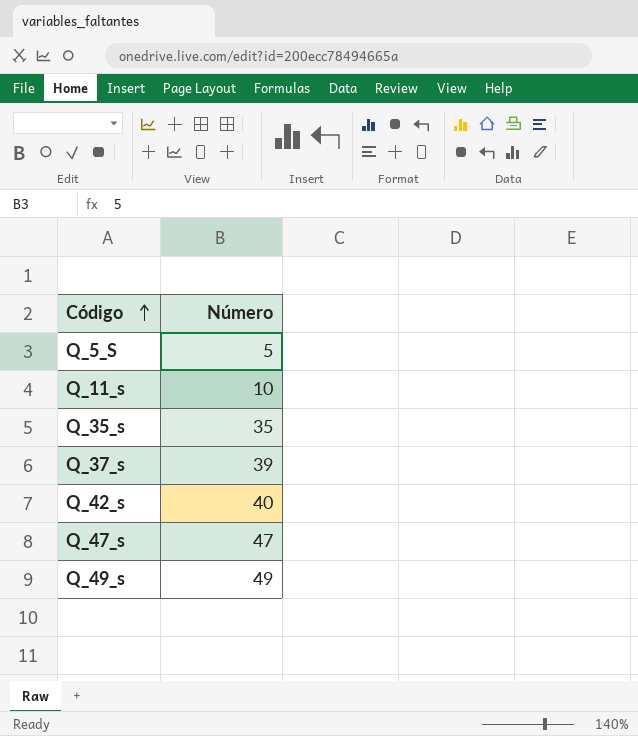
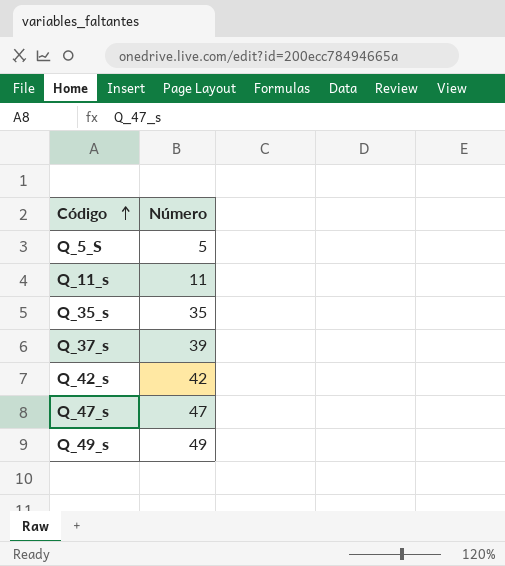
Q_11_s | Número: 10 -> 11
Q_42_s | Número: 40 -> 42

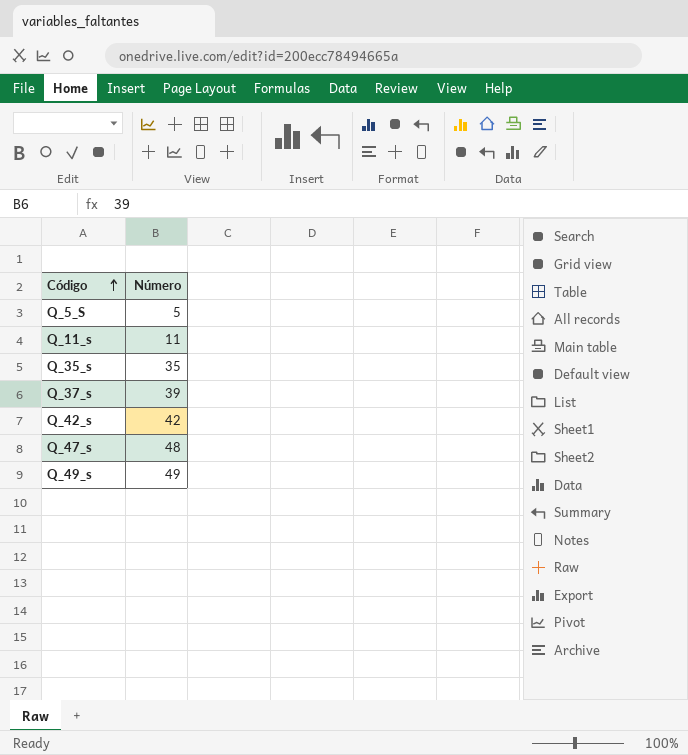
Q_47_s | Número: 47 -> 48

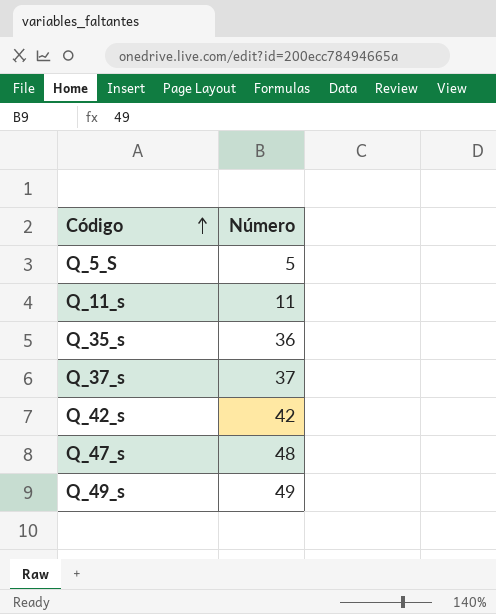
Q_35_s | Número: 35 -> 36
Q_37_s | Número: 39 -> 37

